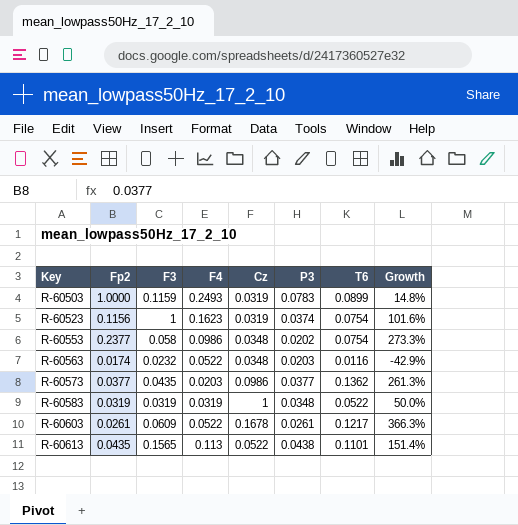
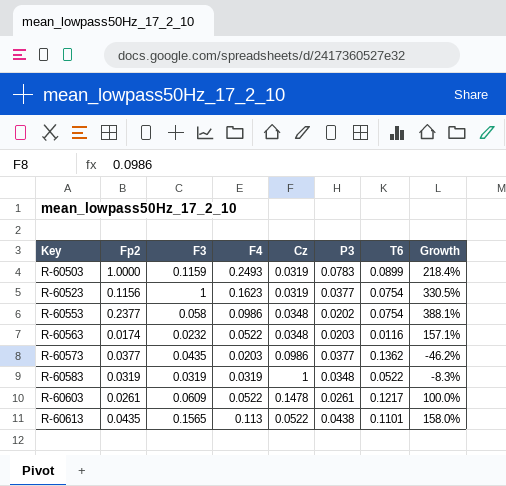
column Growth | formula: ([T6] - [P3]) / [P3] -> ([F4] - [P3]) / [P3]
R-60523 | P3: 0.0374 -> 0.0377
R-60603 | Cz: 0.1678 -> 0.1478

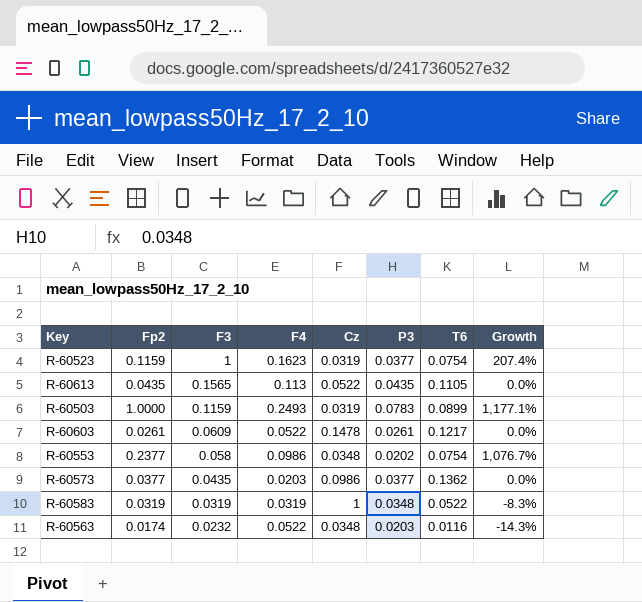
row order: Key ascending -> F3 descending
column Growth | formula: ([F4] - [P3]) / [P3] -> ([Fp2] - [P3]) / [P3]
R-60523 | Fp2: 0.1156 -> 0.1159
R-60613 | P3: 0.0438 -> 0.0435
R-60613 | T6: 0.1101 -> 0.1105

